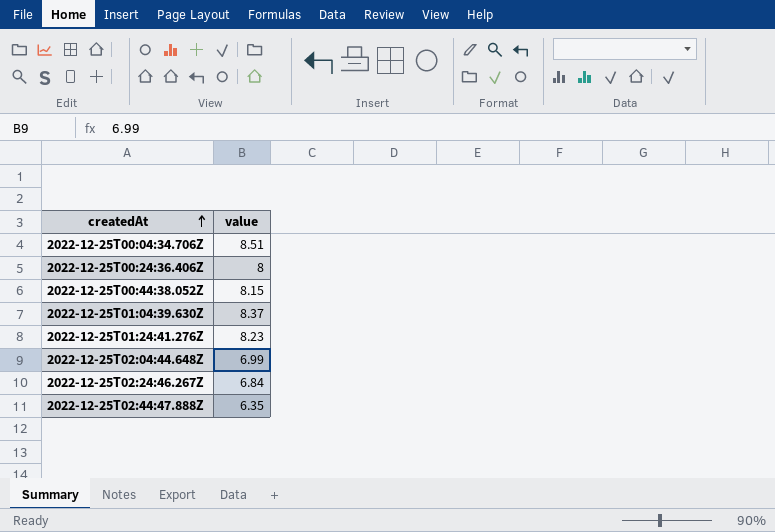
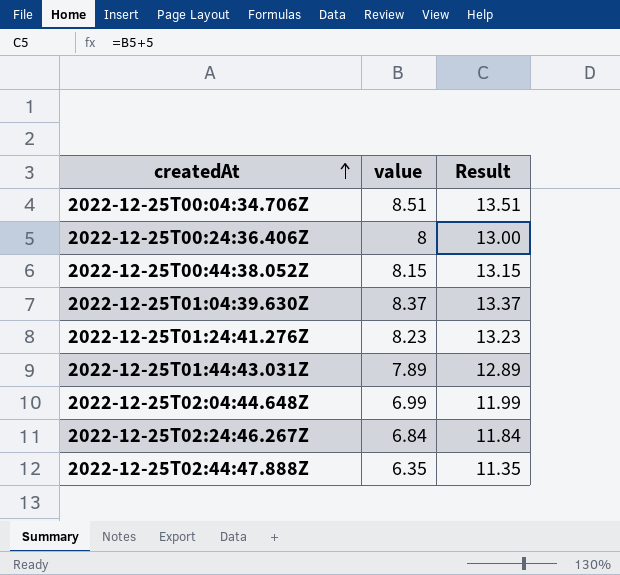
column Result | formula: none -> [value] + 5
row 2022-12-25T01:44:43.031Z: none -> 7.89 | 12.89

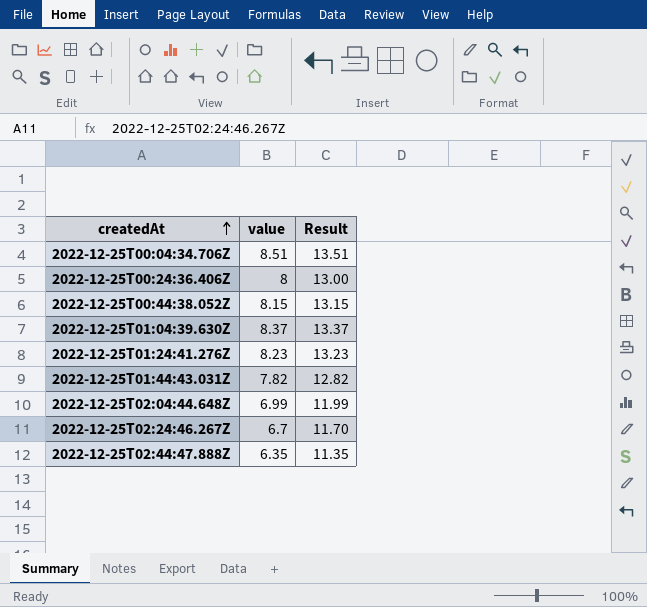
2022-12-25T01:44:43.031Z | value: 7.89 -> 7.82
2022-12-25T01:44:43.031Z | Result: 12.89 -> 12.82
2022-12-25T02:24:46.267Z | value: 6.84 -> 6.7
2022-12-25T02:24:46.267Z | Result: 11.84 -> 11.70

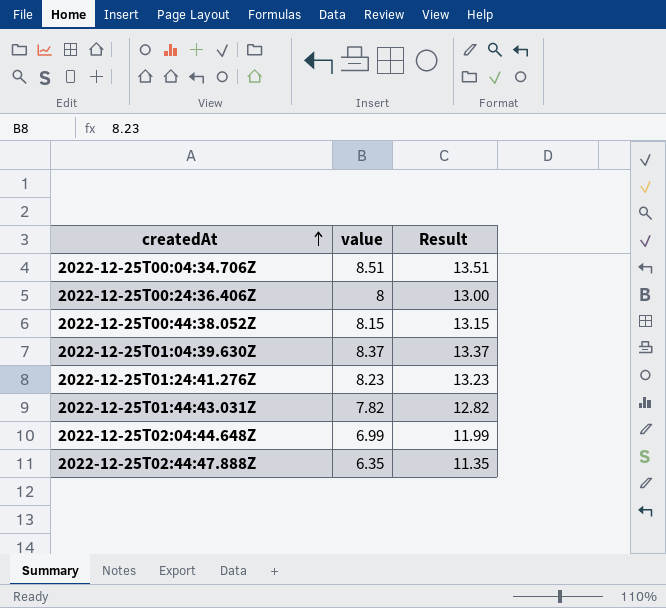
row 2022-12-25T02:24:46.267Z: 6.7 | 11.70 -> none

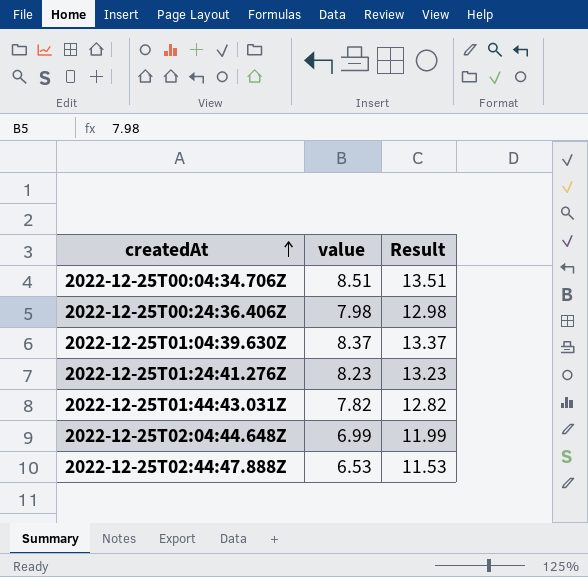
row 2022-12-25T00:44:38.052Z: 8.15 | 13.15 -> none
2022-12-25T00:24:36.406Z | value: 8 -> 7.98
2022-12-25T00:24:36.406Z | Result: 13.00 -> 12.98
2022-12-25T02:44:47.888Z | value: 6.35 -> 6.53
2022-12-25T02:44:47.888Z | Result: 11.35 -> 11.53

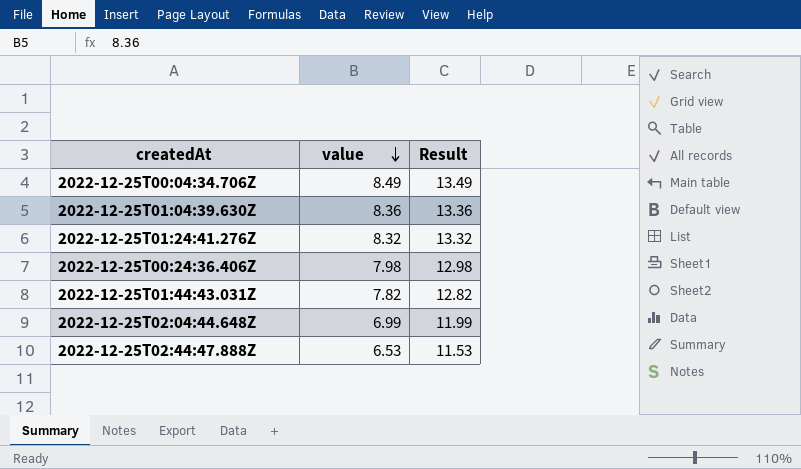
row order: createdAt ascending -> value descending
2022-12-25T00:04:34.706Z | value: 8.51 -> 8.49
2022-12-25T00:04:34.706Z | Result: 13.51 -> 13.49
2022-12-25T01:04:39.630Z | value: 8.37 -> 8.36
2022-12-25T01:04:39.630Z | Result: 13.37 -> 13.36
2022-12-25T01:24:41.276Z | value: 8.23 -> 8.32
2022-12-25T01:24:41.276Z | Result: 13.23 -> 13.32

